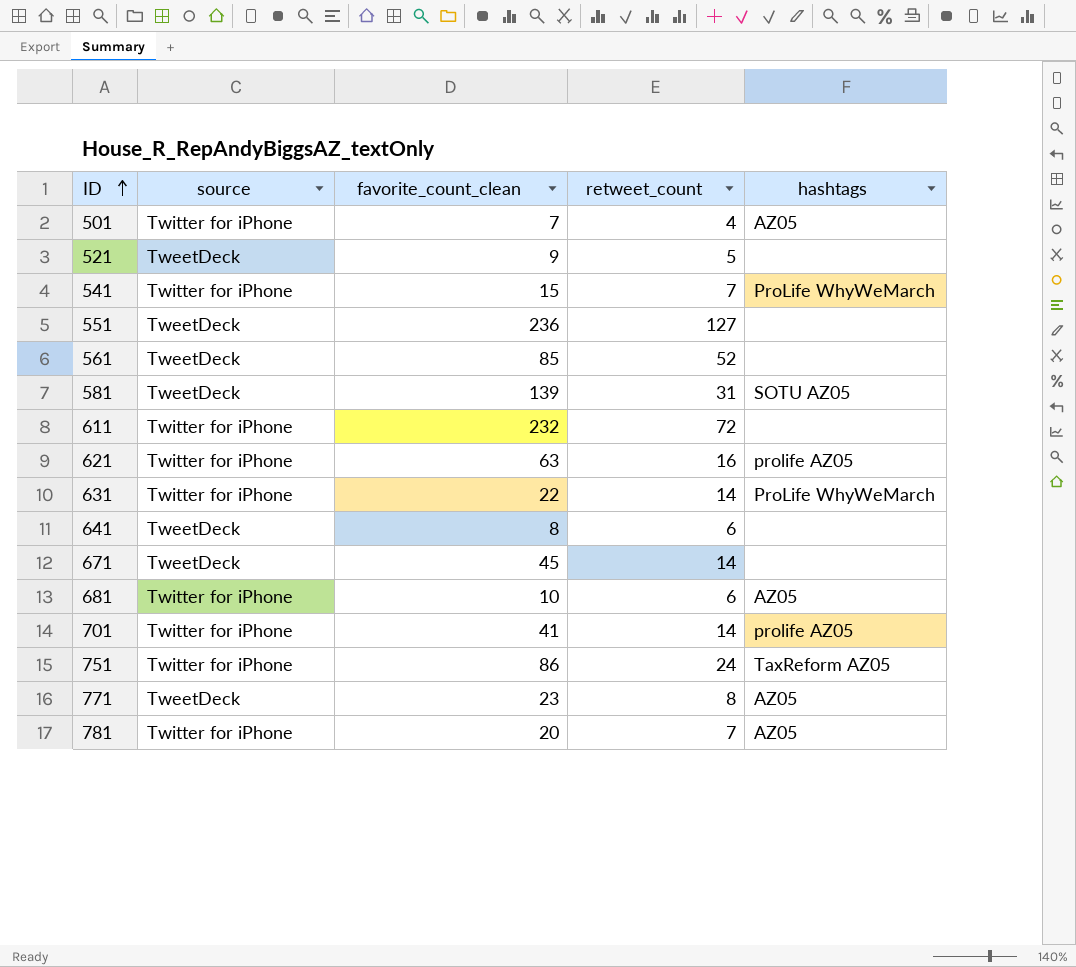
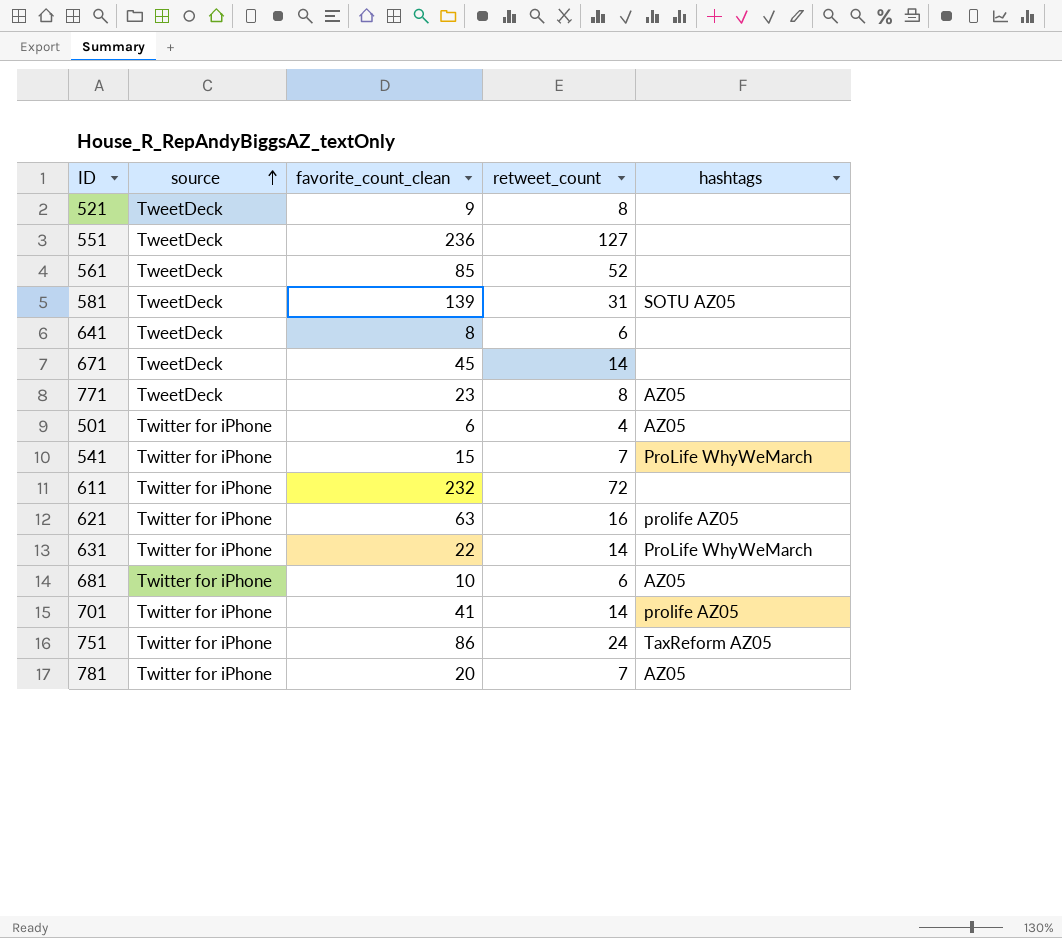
row order: ID ascending -> source ascending
521 | retweet_count: 5 -> 8
501 | favorite_count_clean: 7 -> 6

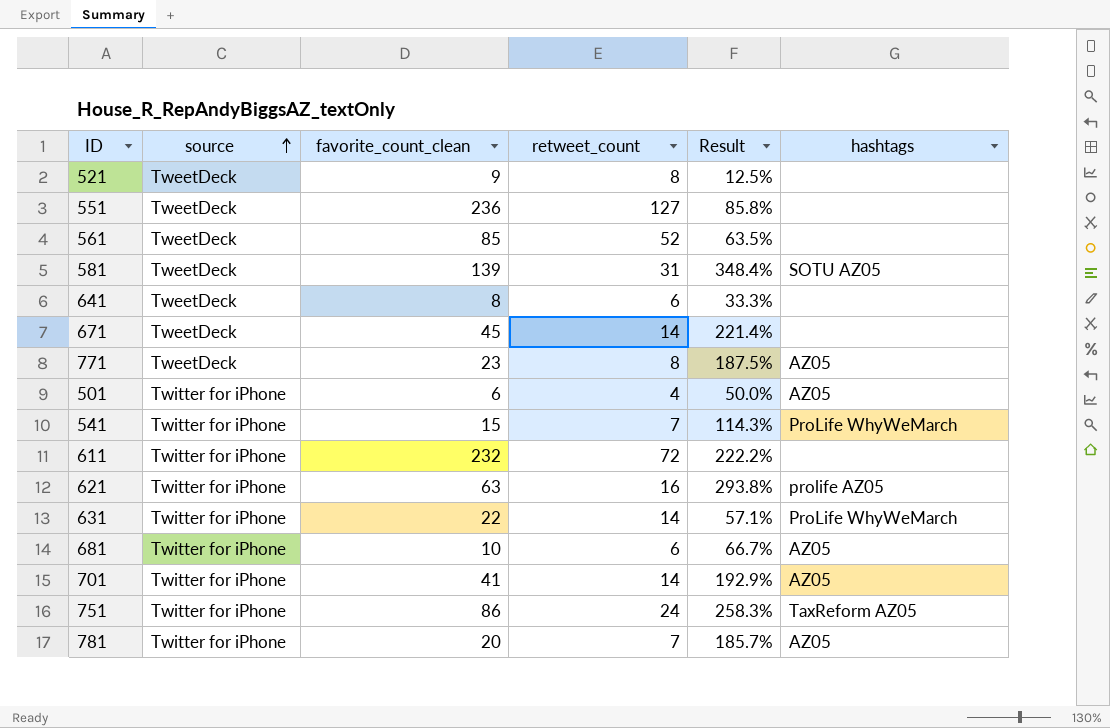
column Result | formula: none -> ([favorite_count_clean] - [retweet_count]) / [retweet_count]
701 | hashtags: prolife AZ05 -> AZ05

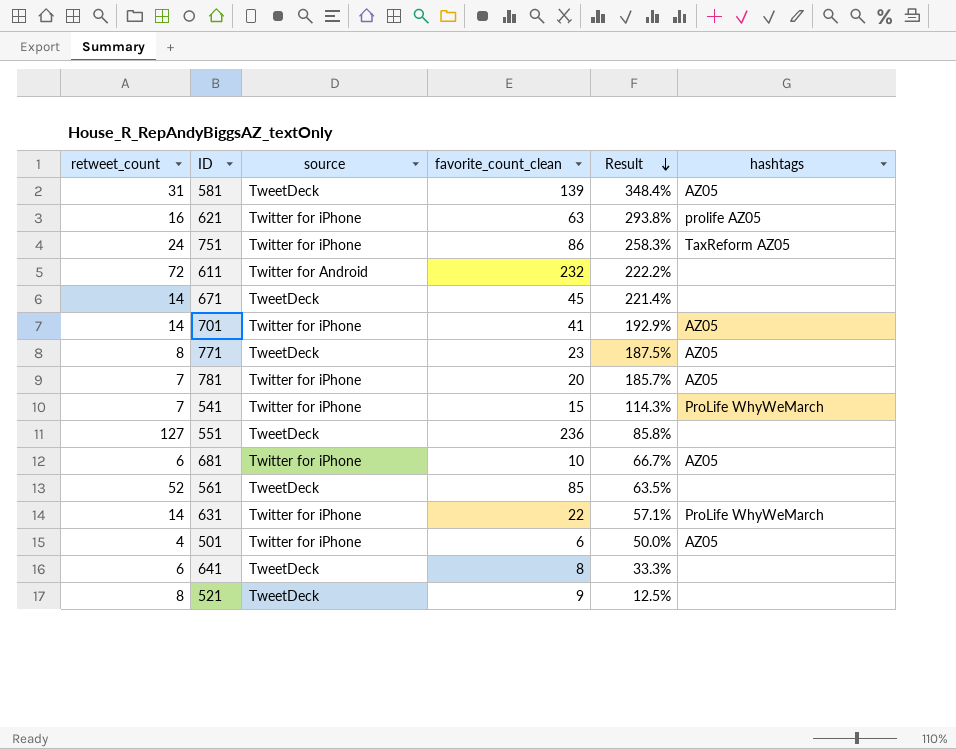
row order: source ascending -> Result descending
column retweet_count | position: 4 -> 1
581 | hashtags: SOTU AZ05 -> AZ05
611 | source: Twitter for iPhone -> Twitter for Android

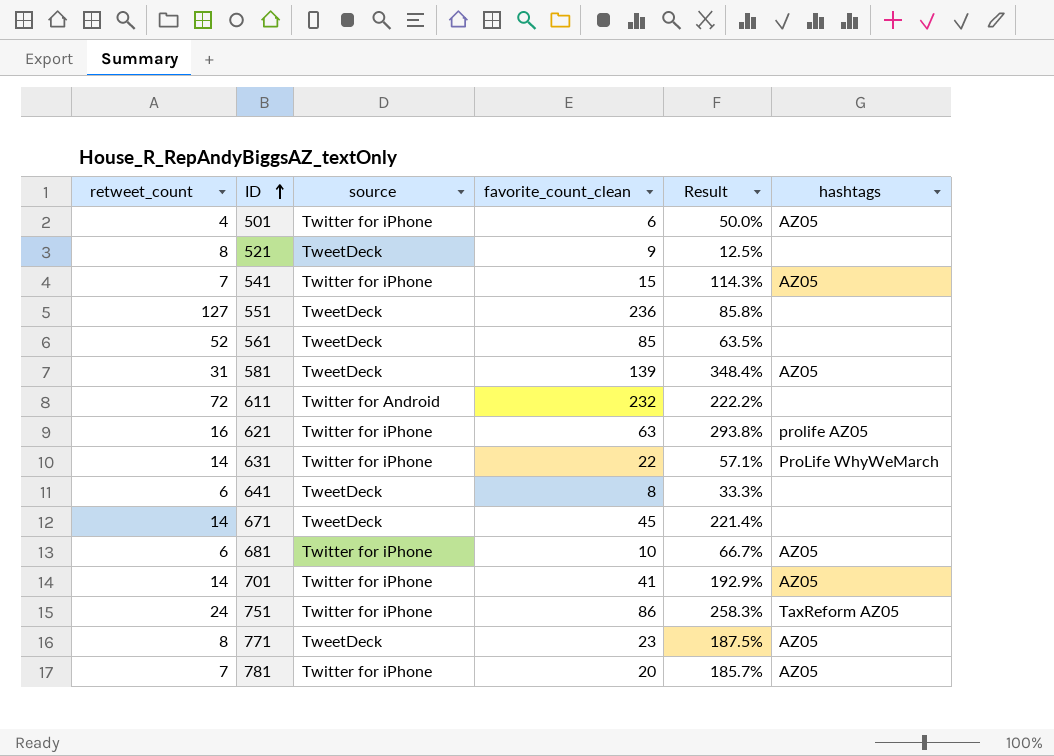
row order: Result descending -> ID ascending
541 | hashtags: ProLife WhyWeMarch -> AZ05

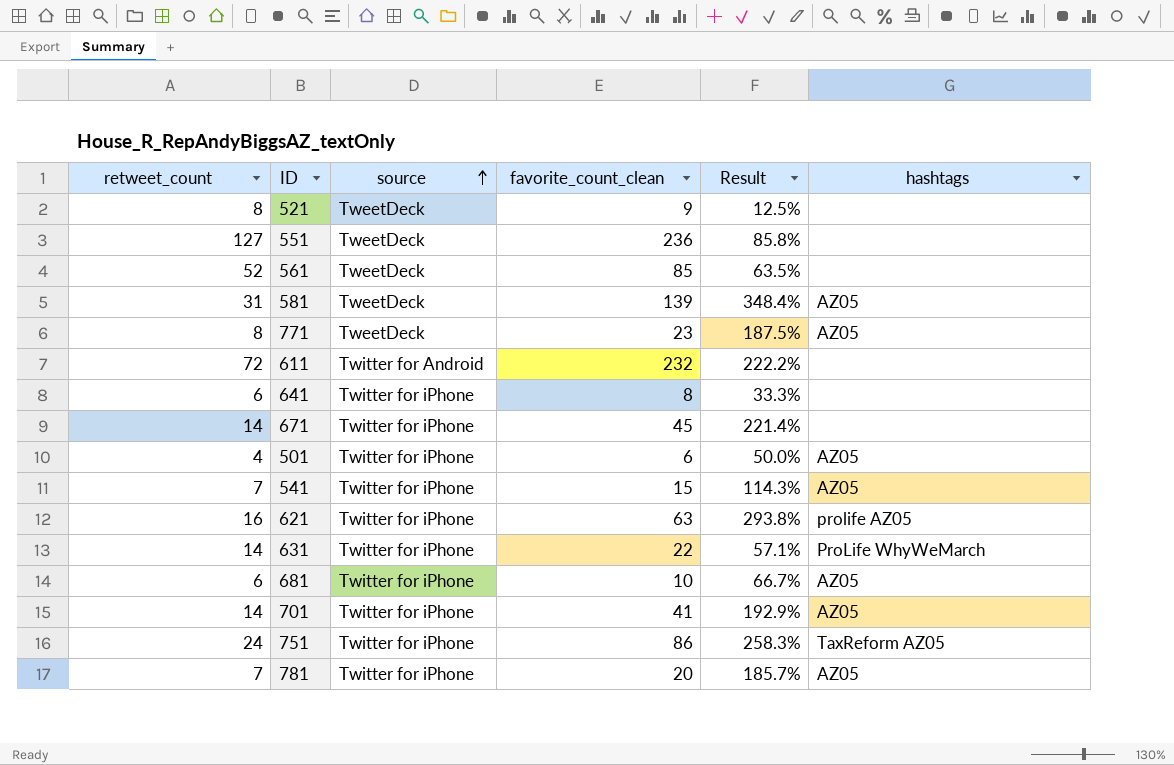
row order: ID ascending -> source ascending
641 | source: TweetDeck -> Twitter for iPhone
671 | source: TweetDeck -> Twitter for iPhone

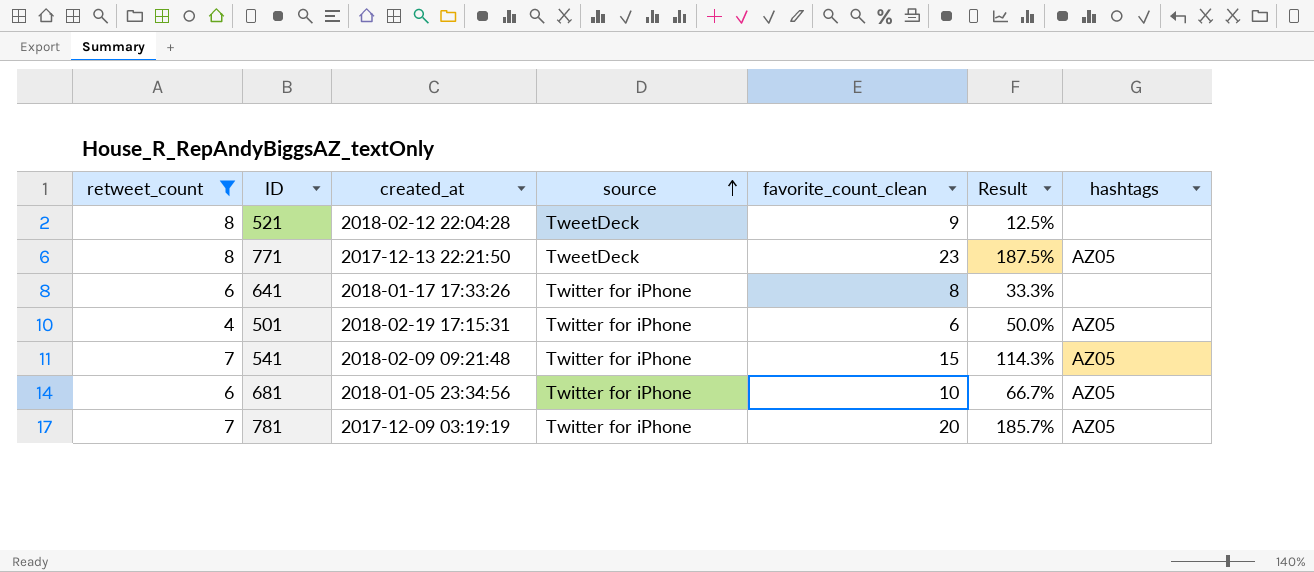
filter: none -> retweet_count <= 8
column created_at | position: none -> 3

